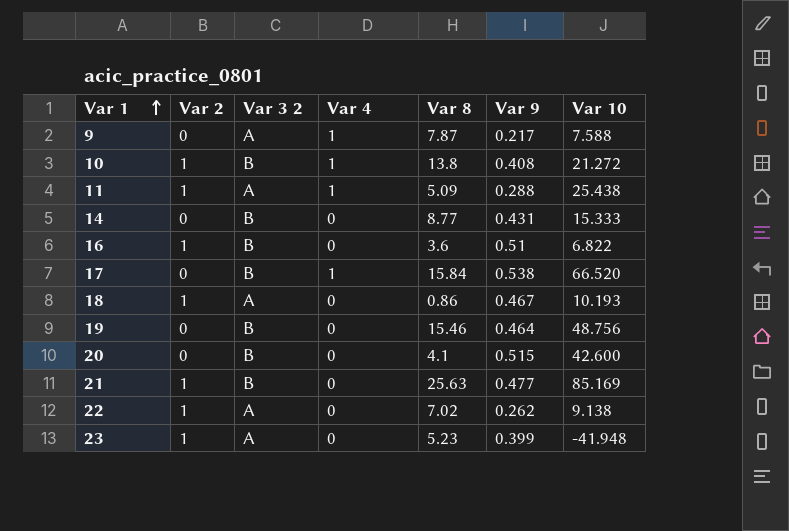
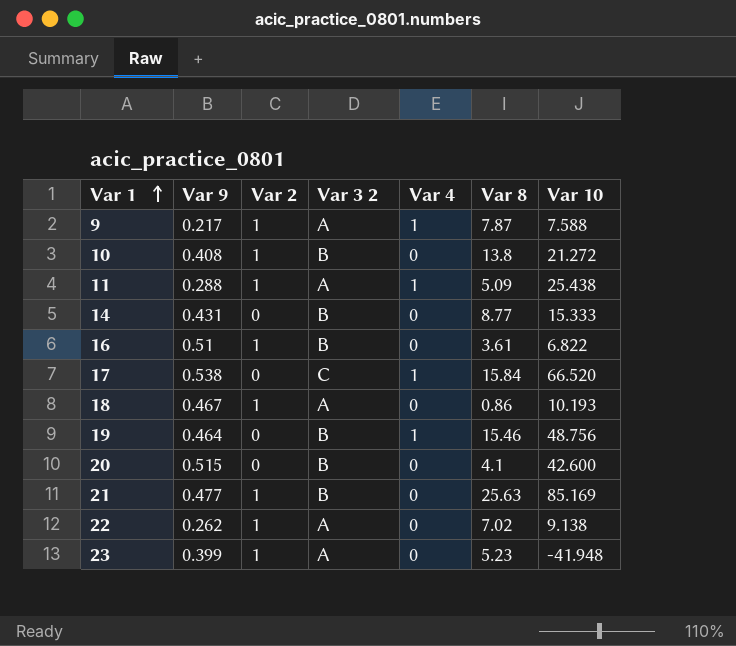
column Var 9 | position: 6 -> 2
9 | Var 2: 0 -> 1
10 | Var 4: 1 -> 0
16 | Var 8: 3.6 -> 3.61
17 | Var 3 2: B -> C
19 | Var 4: 0 -> 1

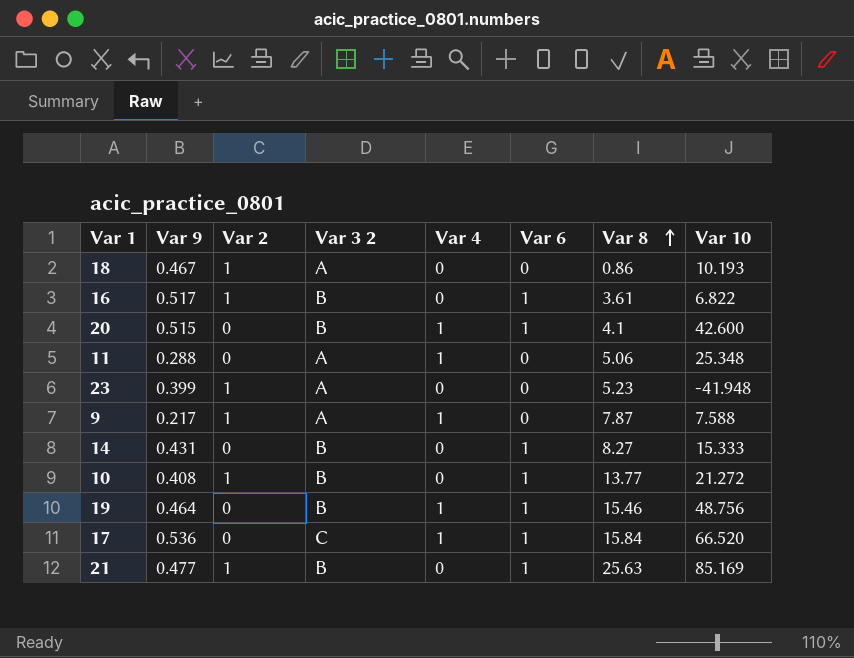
row order: Var 1 ascending -> Var 8 ascending
column Var 6 | position: none -> 6
row 22: 0.262 | 1 | A | 0 | 7.02 | 9.138 -> none
16 | Var 9: 0.51 -> 0.517
20 | Var 4: 0 -> 1
11 | Var 2: 1 -> 0
11 | Var 8: 5.09 -> 5.06
11 | Var 10: 25.438 -> 25.348
14 | Var 8: 8.77 -> 8.27
10 | Var 8: 13.8 -> 13.77
17 | Var 9: 0.538 -> 0.536

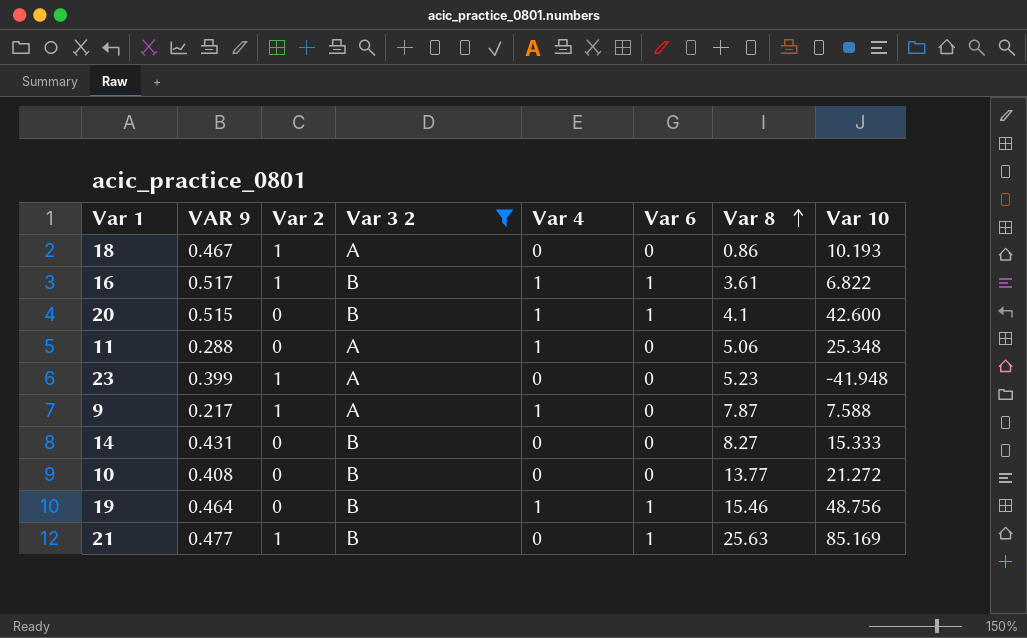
filter: none -> Var 3 2 != C
column name: Var 9 -> VAR 9
16 | Var 4: 0 -> 1
14 | Var 6: 1 -> 0
10 | Var 2: 1 -> 0
10 | Var 6: 1 -> 0

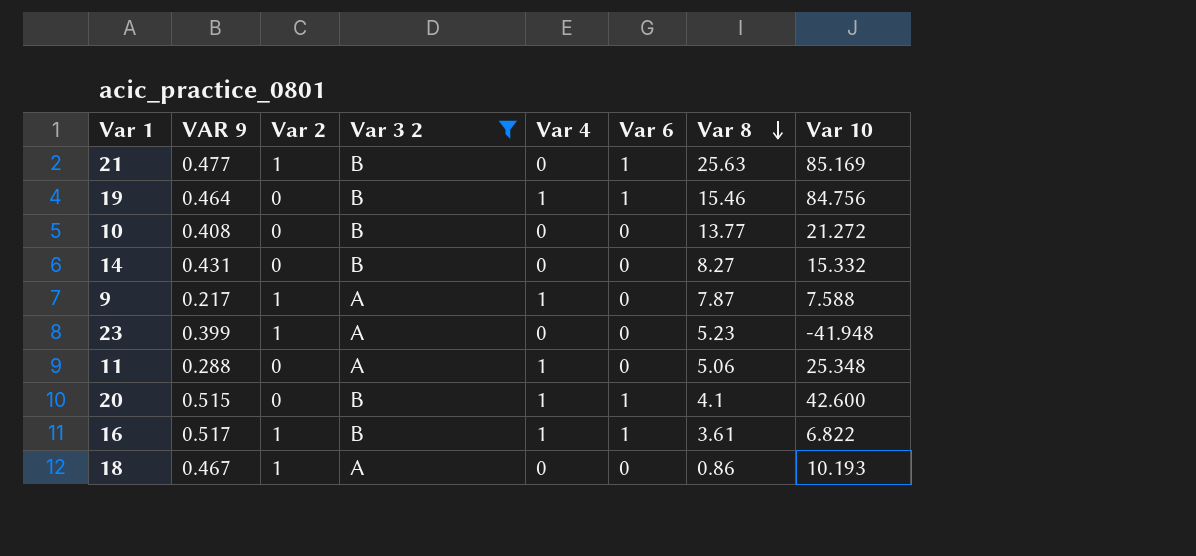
row order: Var 8 ascending -> Var 8 descending
19 | Var 10: 48.756 -> 84.756
14 | Var 10: 15.333 -> 15.332

